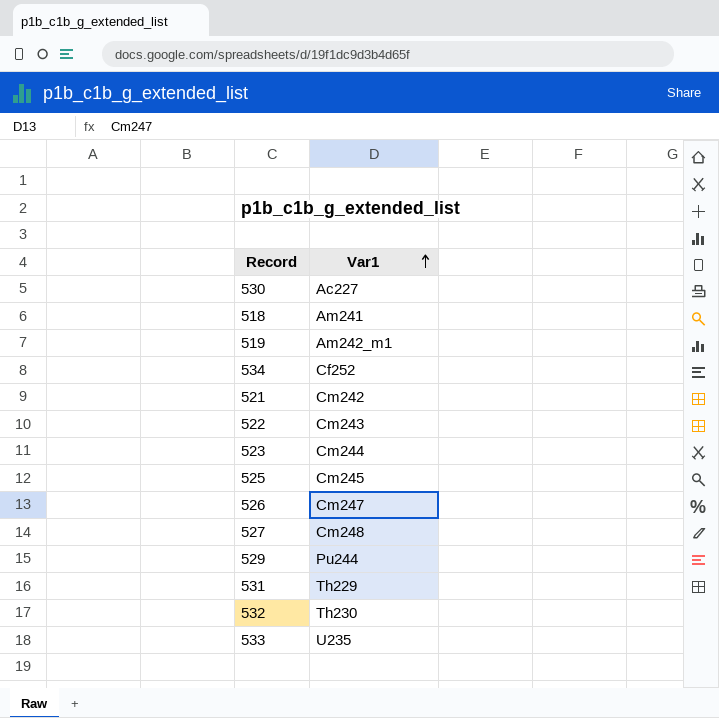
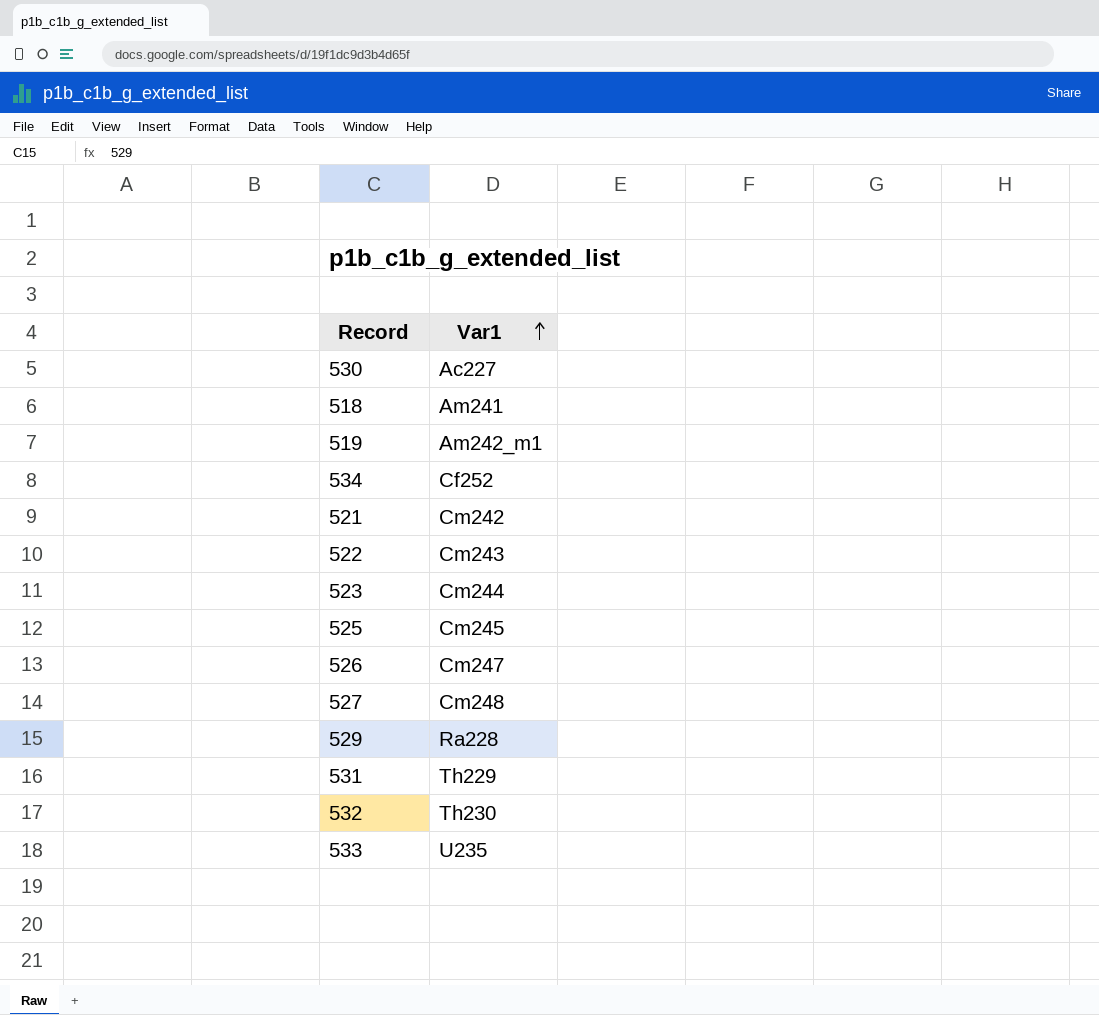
529 | Var1: Pu244 -> Ra228

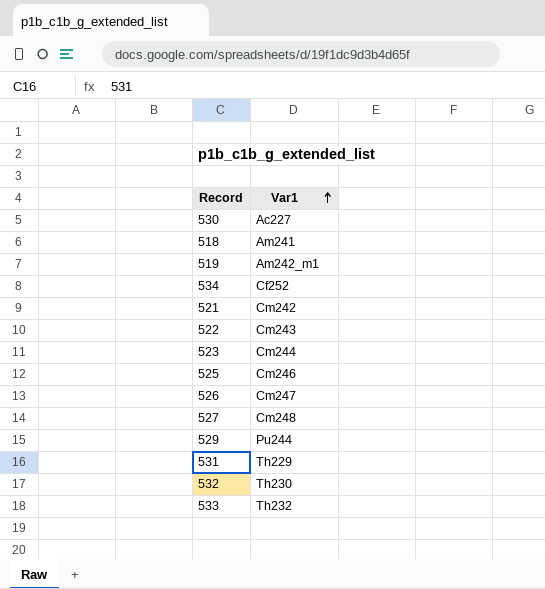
525 | Var1: Cm245 -> Cm246
529 | Var1: Ra228 -> Pu244
533 | Var1: U235 -> Th232

